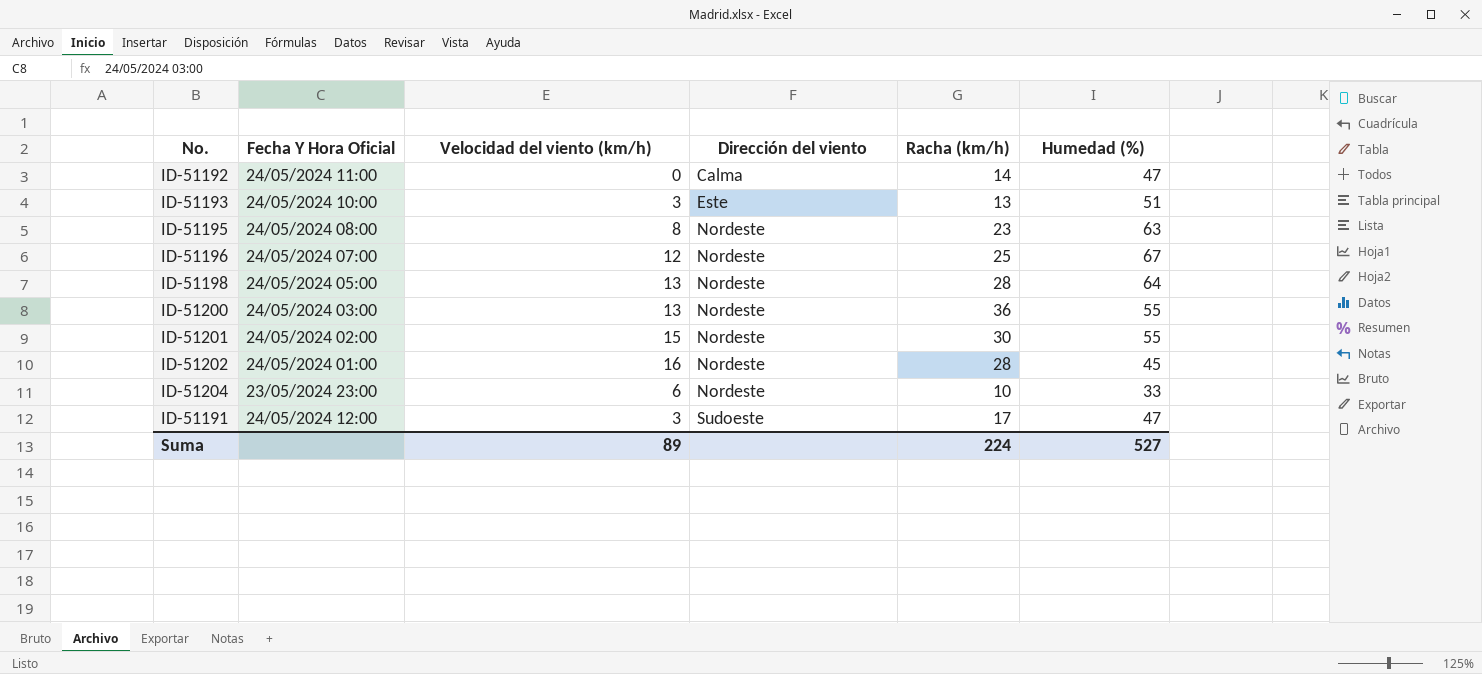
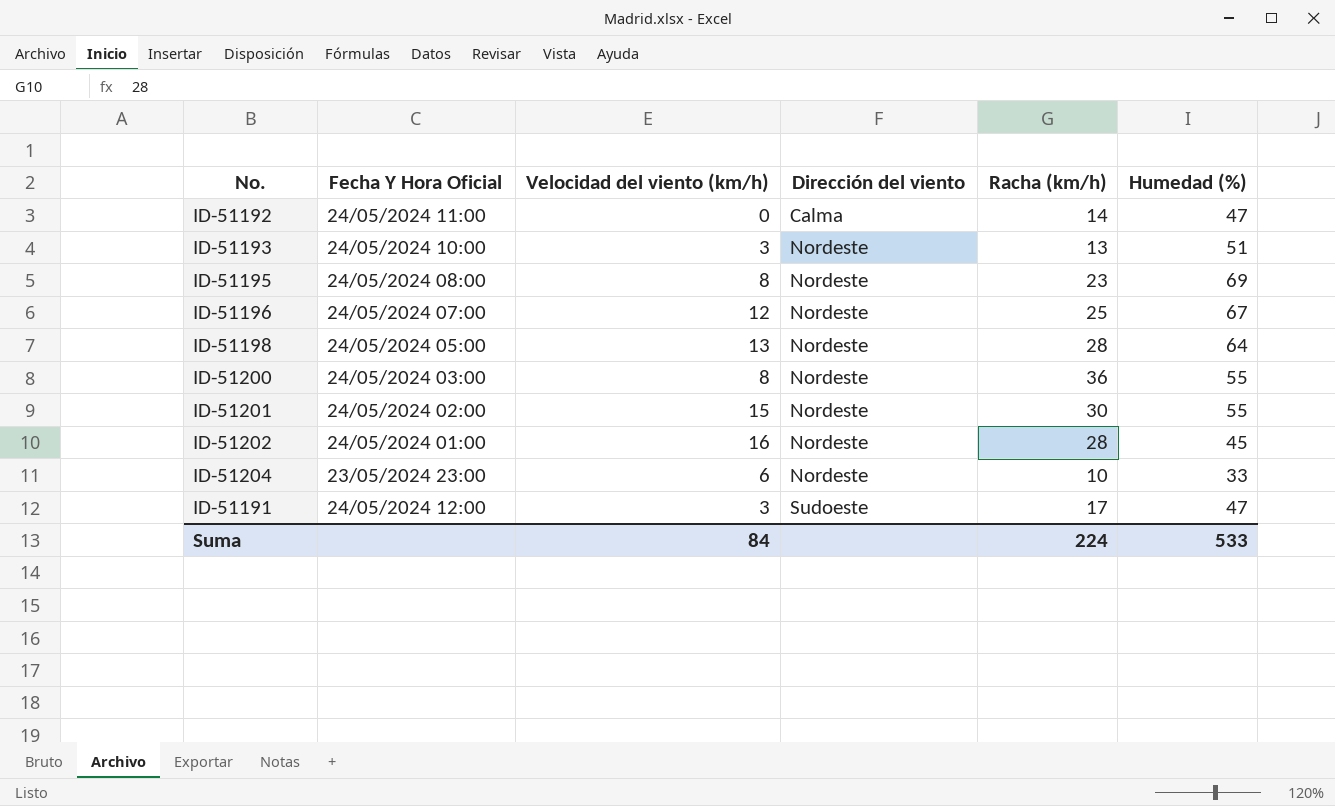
ID-51193 | Dirección del viento: Este -> Nordeste
ID-51195 | Humedad (%): 63 -> 69
ID-51200 | Velocidad del viento (km/h): 13 -> 8
Suma | Velocidad del viento (km/h): 89 -> 84
Suma | Humedad (%): 527 -> 533

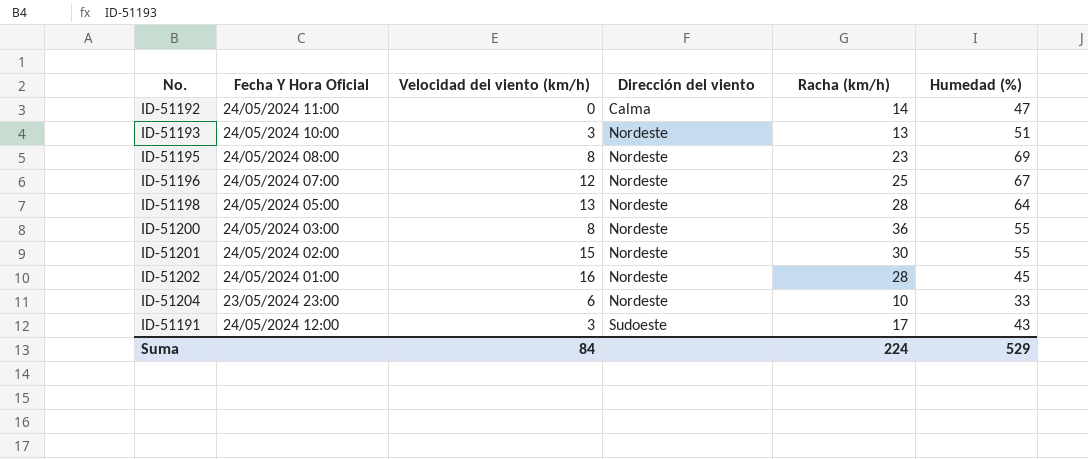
ID-51191 | Humedad (%): 47 -> 43
Suma | Humedad (%): 533 -> 529

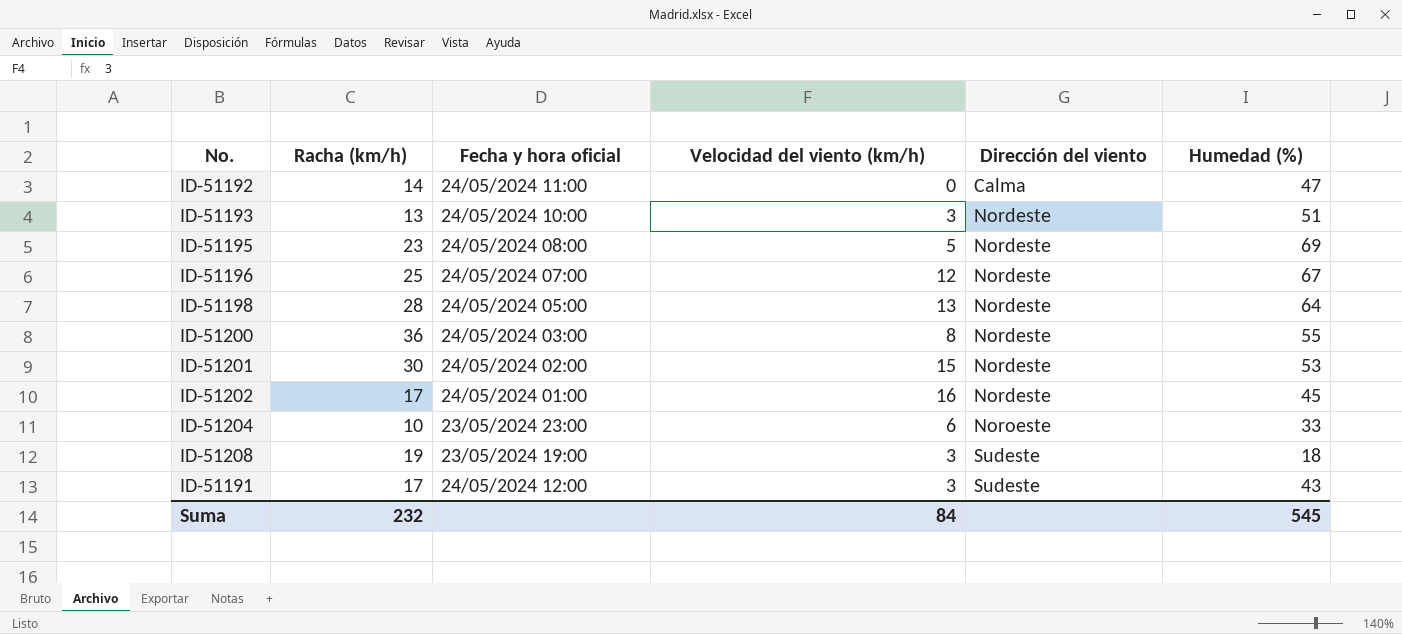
column Racha (km/h) | position: 5 -> 2
column name: Fecha Y Hora Oficial -> Fecha y hora oficial
ID-51195 | Velocidad del viento (km/h): 8 -> 5
ID-51201 | Humedad (%): 55 -> 53
ID-51202 | Racha (km/h): 28 -> 17
ID-51204 | Dirección del viento: Nordeste -> Noroeste
row ID-51208: none -> 19 | 23/05/2024 19:00 | 3 | Sudeste | 18
ID-51191 | Dirección del viento: Sudoeste -> Sudeste
Suma | Racha (km/h): 224 -> 232
Suma | Humedad (%): 529 -> 545

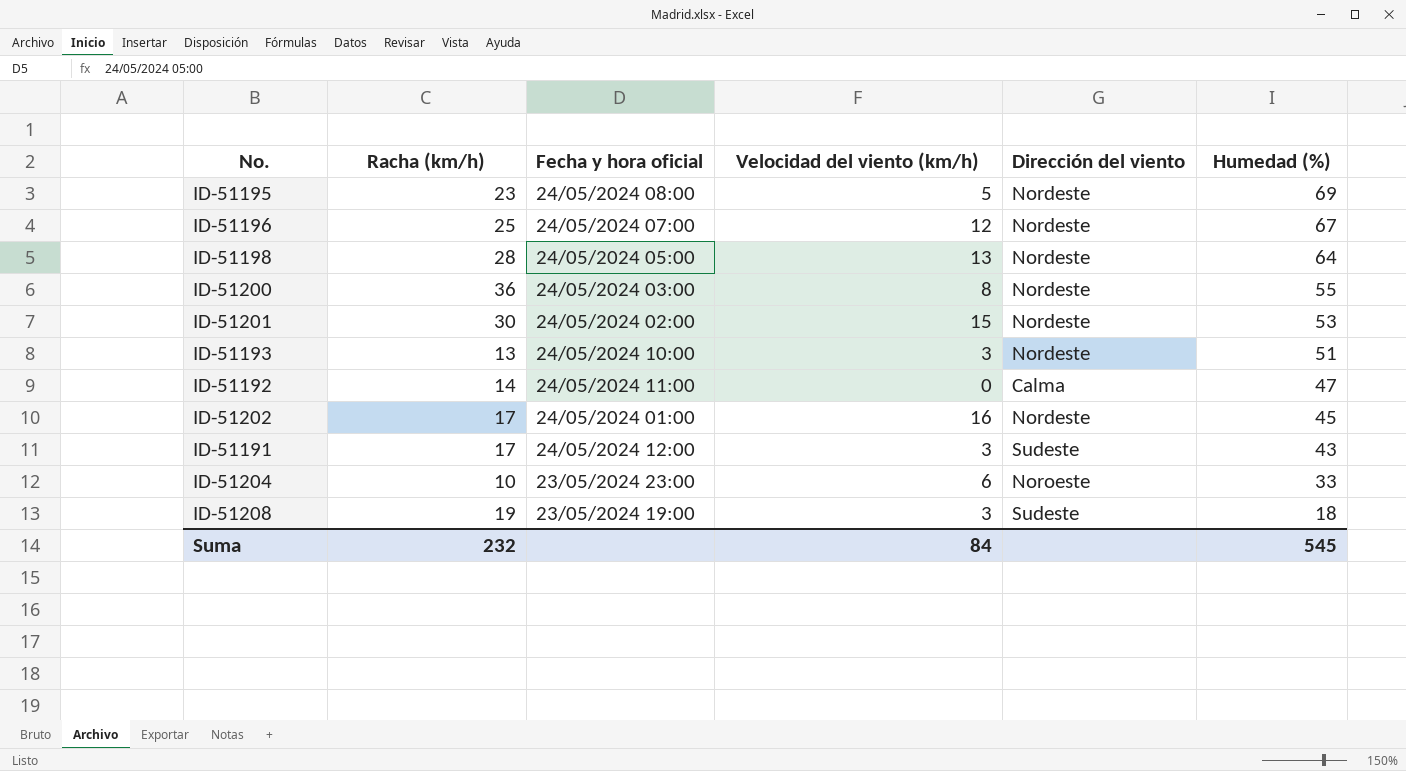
row order: Dirección del viento ascending -> Humedad (%) descending

